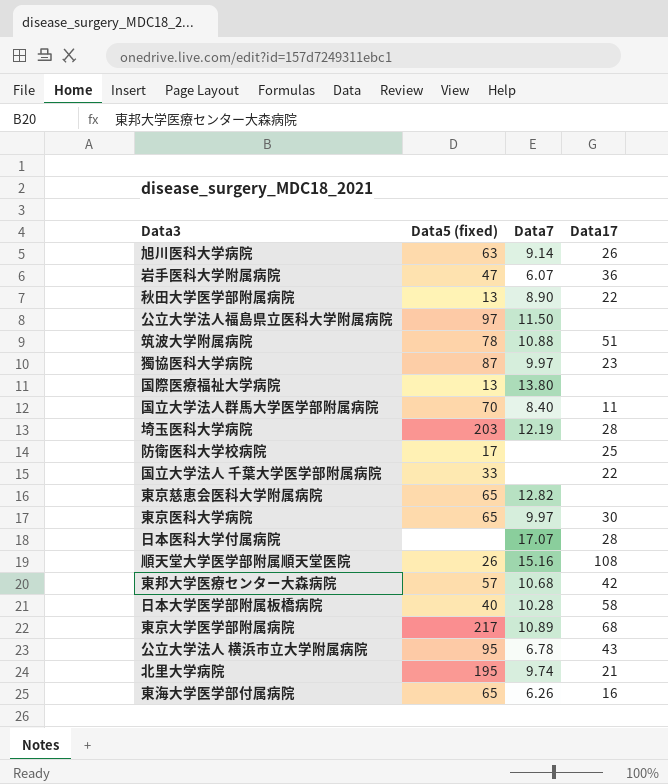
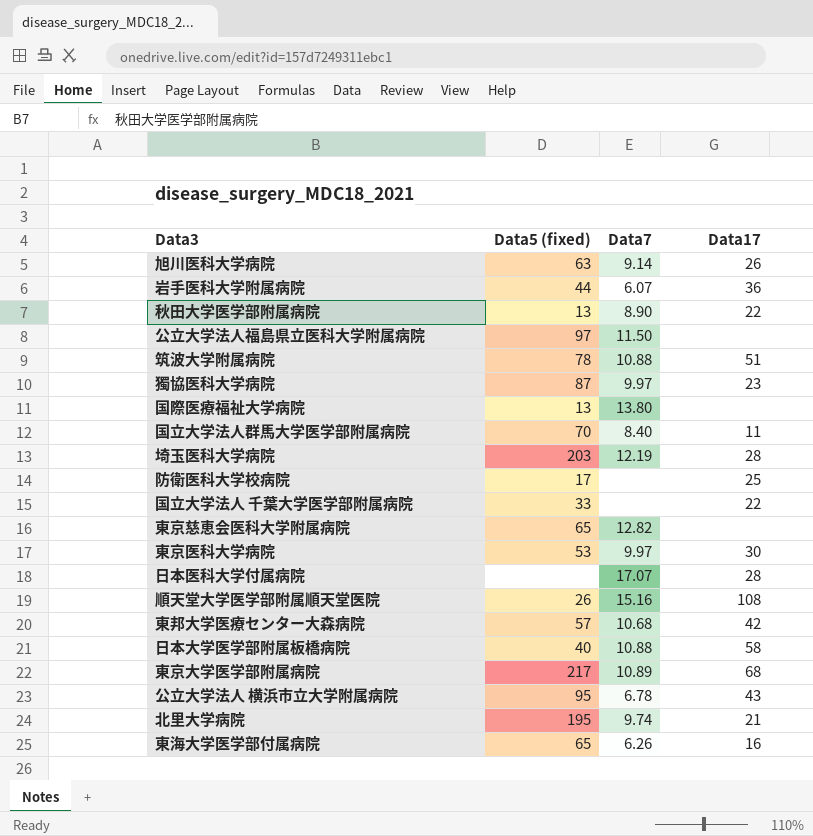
岩手医科大学附属病院 | Data5 (fixed): 47 -> 44
東京医科大学病院 | Data5 (fixed): 65 -> 53
日本大学医学部附属板橋病院 | Data7: 10.28 -> 10.88

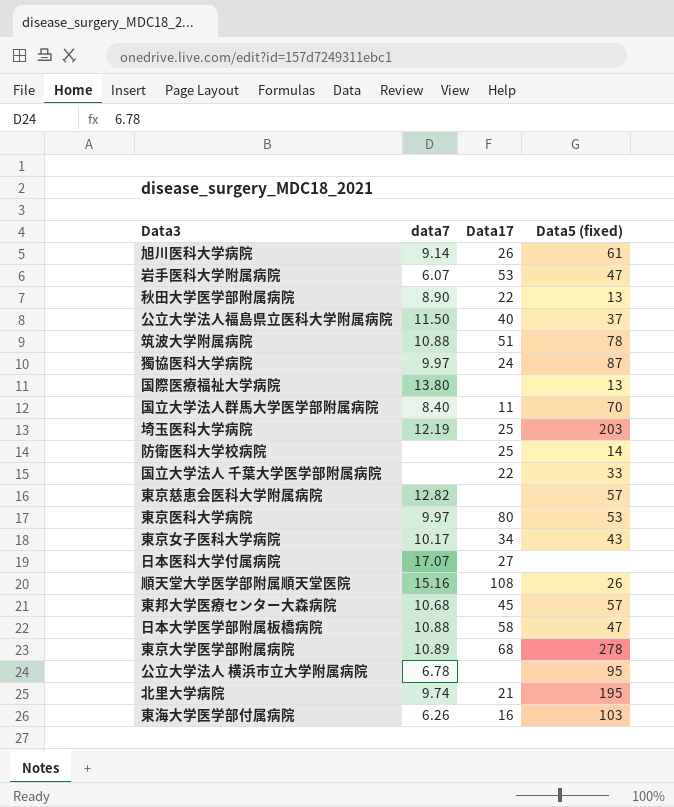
column name: Data7 -> data7
column Data5 (fixed) | position: 2 -> 4
旭川医科大学病院 | Data5 (fixed): 63 -> 61
岩手医科大学附属病院 | Data17: 36 -> 53
岩手医科大学附属病院 | Data5 (fixed): 44 -> 47
公立大学法人福島県立医科大学附属病院 | Data17: none -> 40
公立大学法人福島県立医科大学附属病院 | Data5 (fixed): 97 -> 37
獨協医科大学病院 | Data17: 23 -> 24
埼玉医科大学病院 | Data17: 28 -> 25
防衛医科大学校病院 | Data5 (fixed): 17 -> 14
東京慈恵会医科大学附属病院 | Data5 (fixed): 65 -> 57
東京医科大学病院 | Data17: 30 -> 80
row 東京女子医科大学病院: none -> 10.17 | 34 | 43
日本医科大学付属病院 | Data17: 28 -> 27
東邦大学医療センター大森病院 | Data17: 42 -> 45
日本大学医学部附属板橋病院 | Data5 (fixed): 40 -> 47
東京大学医学部附属病院 | Data5 (fixed): 217 -> 278
公立大学法人 横浜市立大学附属病院 | Data17: 43 -> none
東海大学医学部付属病院 | Data5 (fixed): 65 -> 103

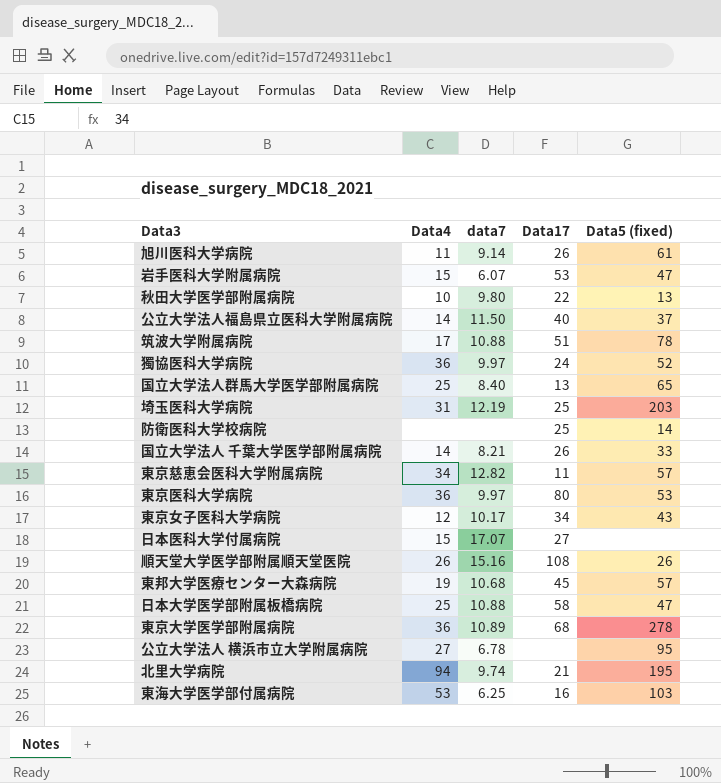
column Data4 | position: none -> 2
row 国際医療福祉大学病院: 13.80 | none | 13 -> none
秋田大学医学部附属病院 | data7: 8.90 -> 9.80
獨協医科大学病院 | Data5 (fixed): 87 -> 52
国立大学法人群馬大学医学部附属病院 | Data17: 11 -> 13
国立大学法人群馬大学医学部附属病院 | Data5 (fixed): 70 -> 65
国立大学法人 千葉大学医学部附属病院 | data7: none -> 8.21
国立大学法人 千葉大学医学部附属病院 | Data17: 22 -> 26
東京慈恵会医科大学附属病院 | Data17: none -> 11
東海大学医学部付属病院 | data7: 6.26 -> 6.25

